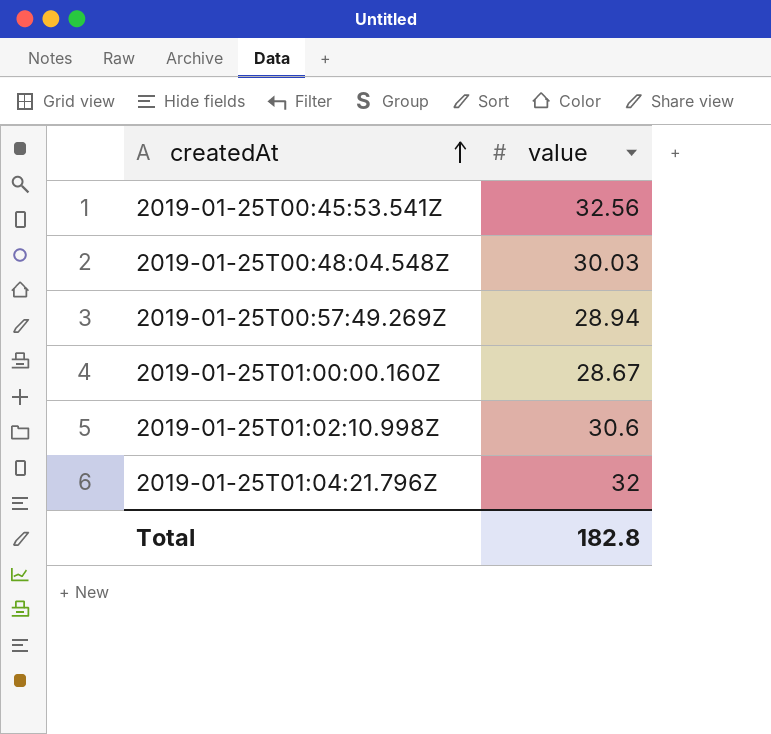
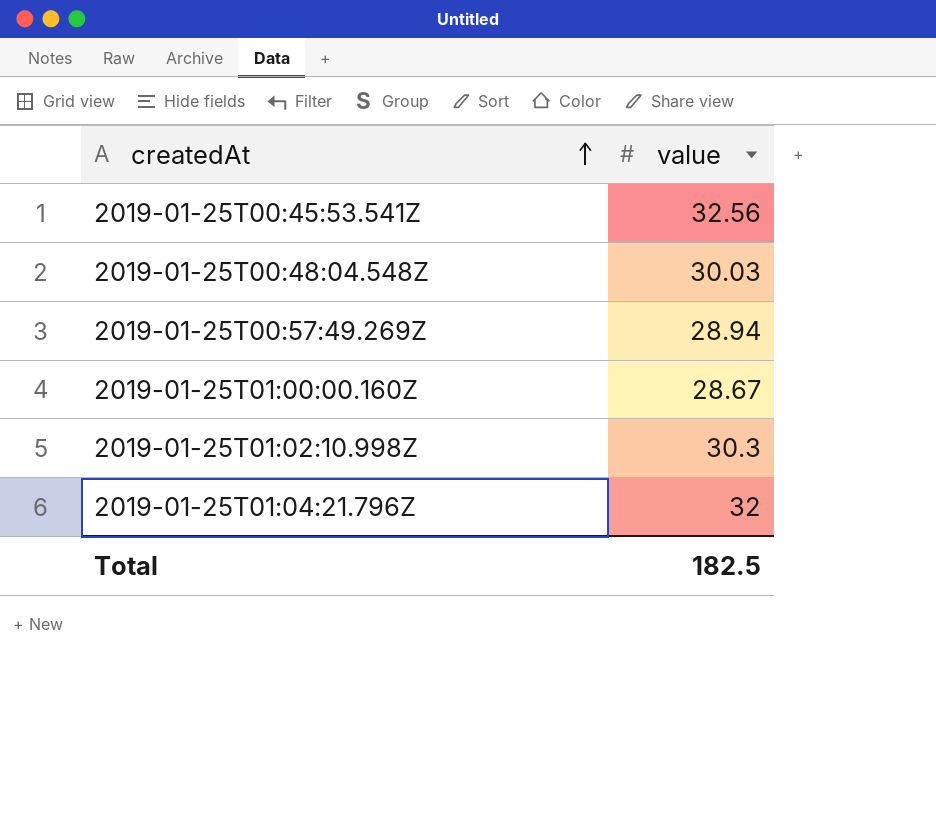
2019-01-25T01:02:10.998Z | value: 30.6 -> 30.3
Total | value: 182.8 -> 182.5

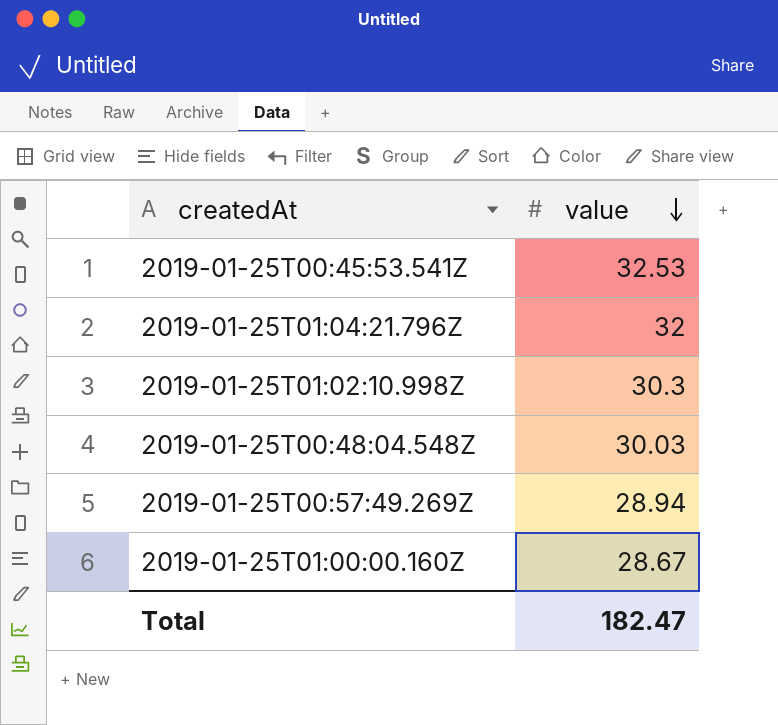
row order: createdAt ascending -> value descending
2019-01-25T00:45:53.541Z | value: 32.56 -> 32.53
Total | value: 182.5 -> 182.47

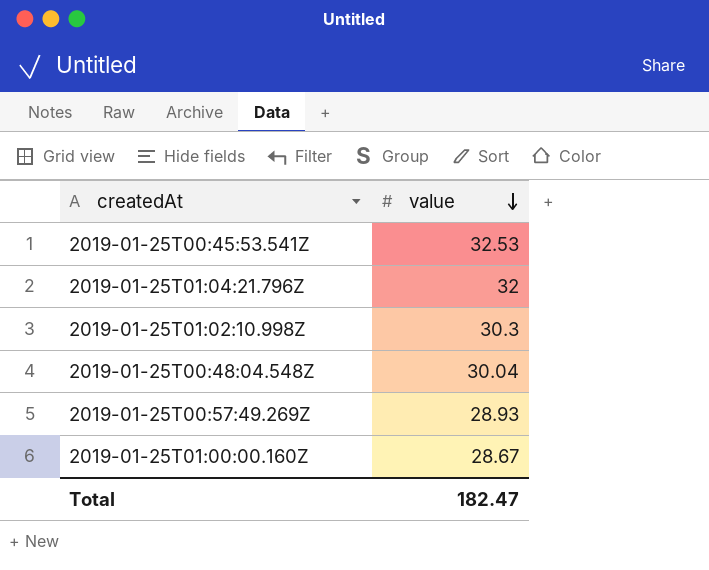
2019-01-25T00:48:04.548Z | value: 30.03 -> 30.04
2019-01-25T00:57:49.269Z | value: 28.94 -> 28.93

